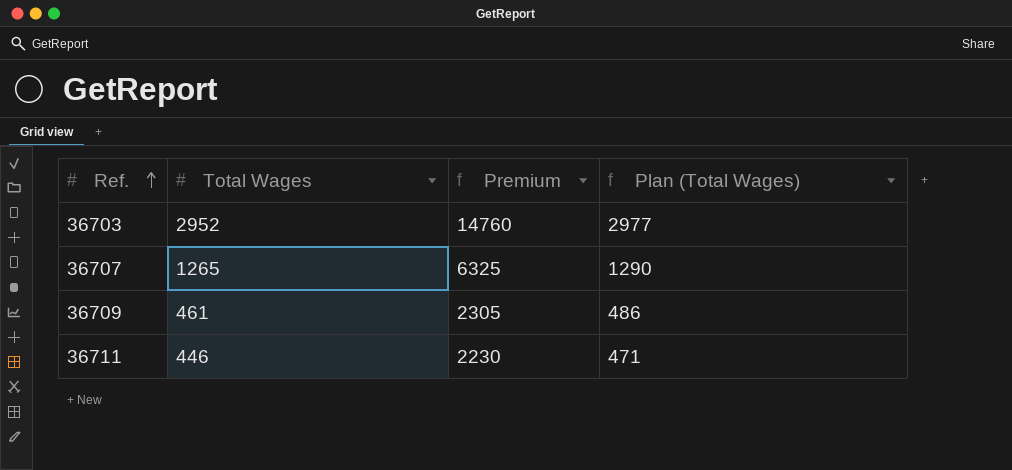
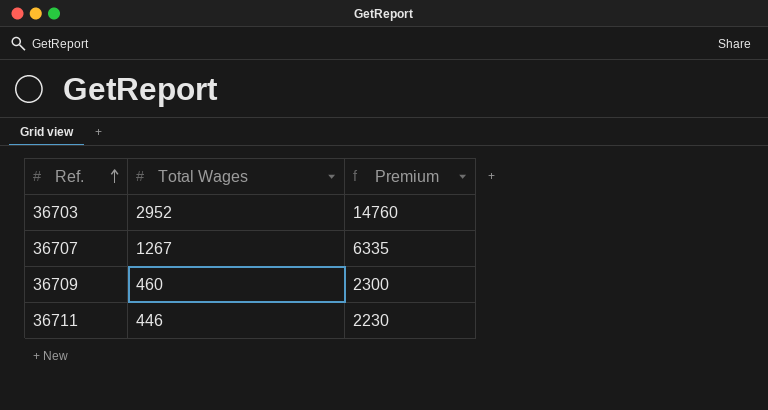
column Plan (Total Wages) | formula: [Total Wages] + 25 -> none
36707 | Total Wages: 1265 -> 1267
36707 | Premium: 6325 -> 6335
36709 | Total Wages: 461 -> 460
36709 | Premium: 2305 -> 2300

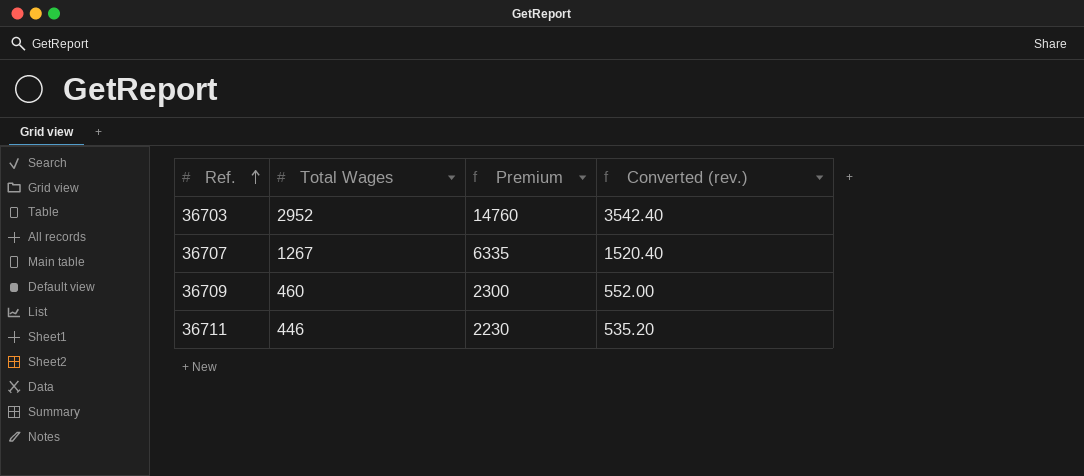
column Converted (rev.) | formula: none -> [Total Wages] * 1.2

